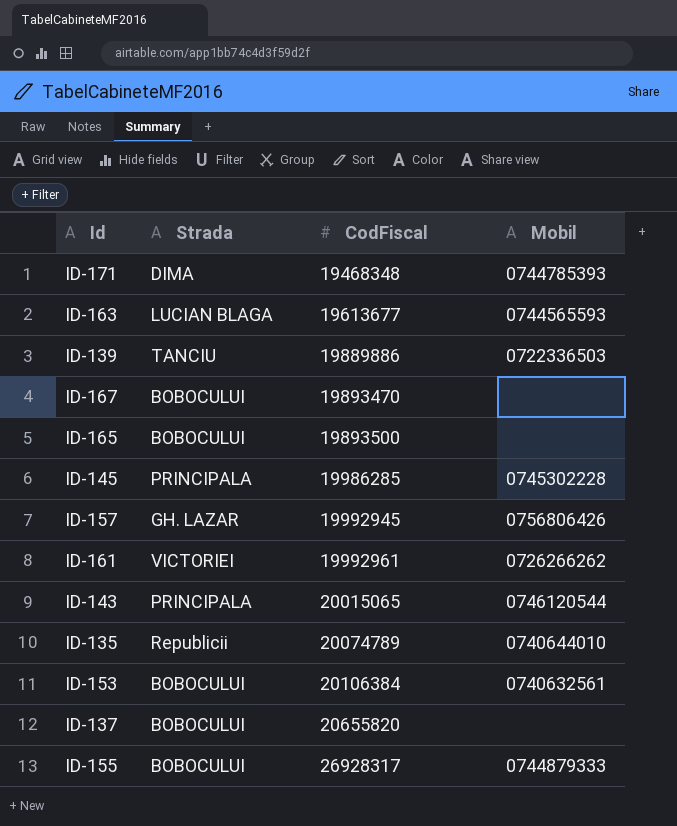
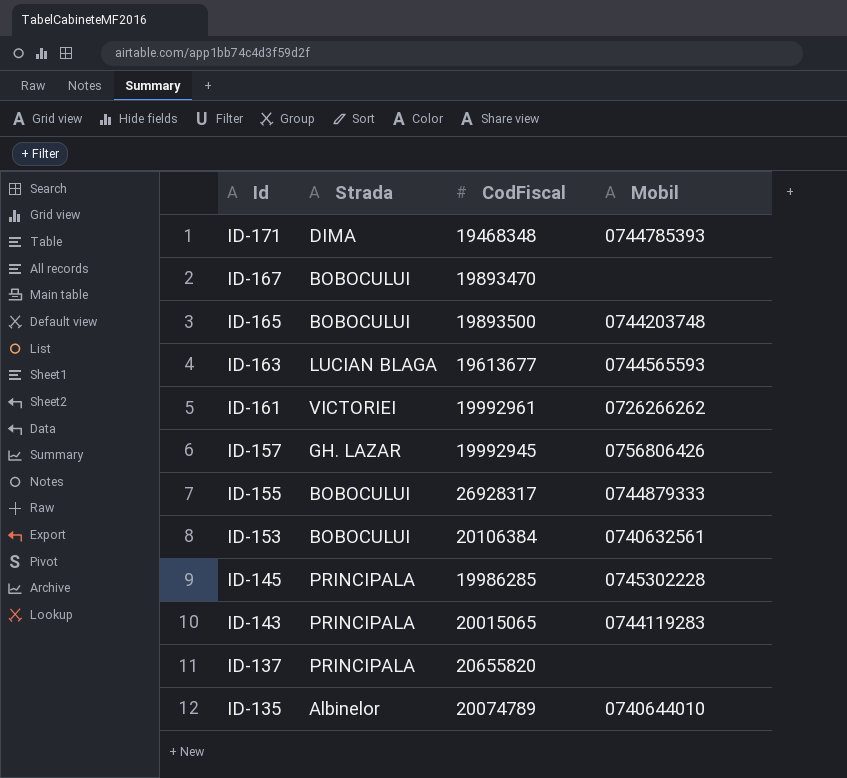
row order: CodFiscal ascending -> Id descending
row ID-139: TANCIU | 19889886 | 0722336503 -> none
ID-165 | Mobil: none -> 0744203748
ID-143 | Mobil: 0746120544 -> 0744119283
ID-137 | Strada: BOBOCULUI -> PRINCIPALA
ID-135 | Strada: Republicii -> Albinelor

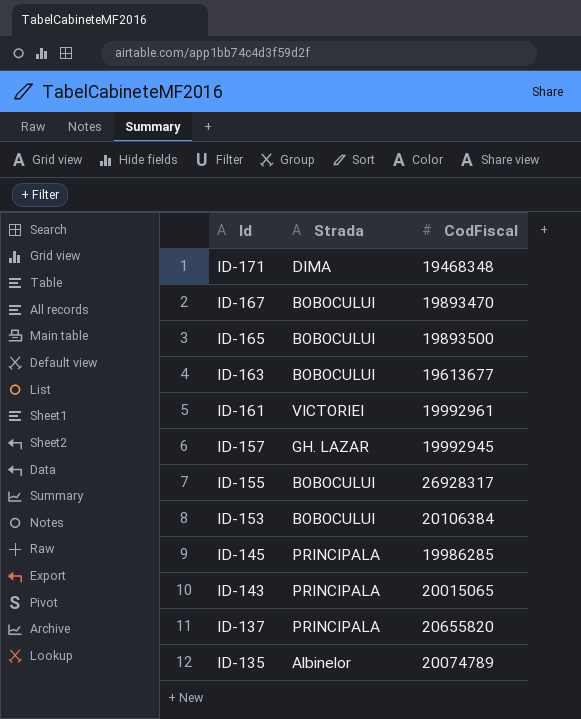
column Mobil | position: 4 -> none
ID-163 | Strada: LUCIAN BLAGA -> BOBOCULUI

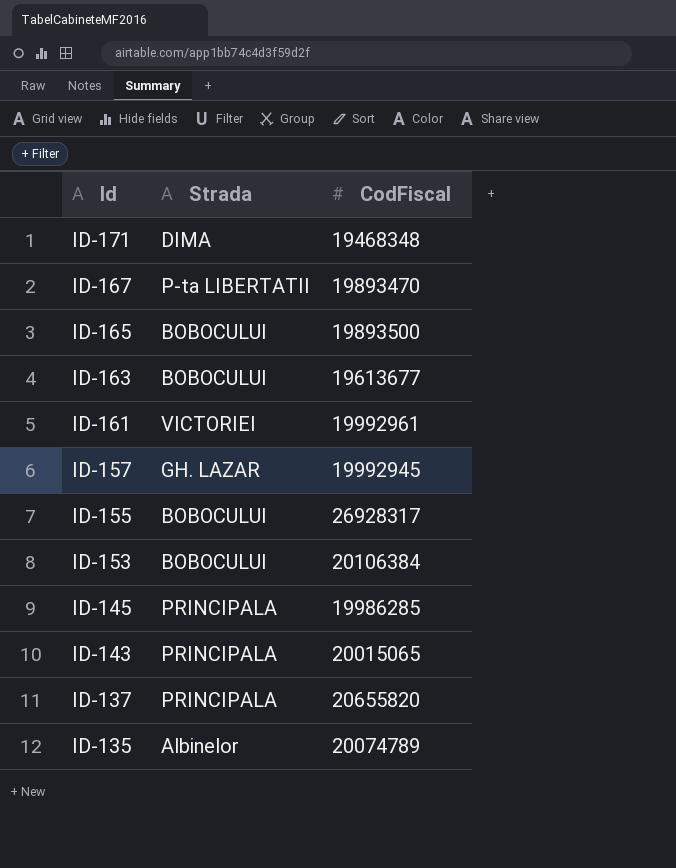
ID-167 | Strada: BOBOCULUI -> P-ta LIBERTATII

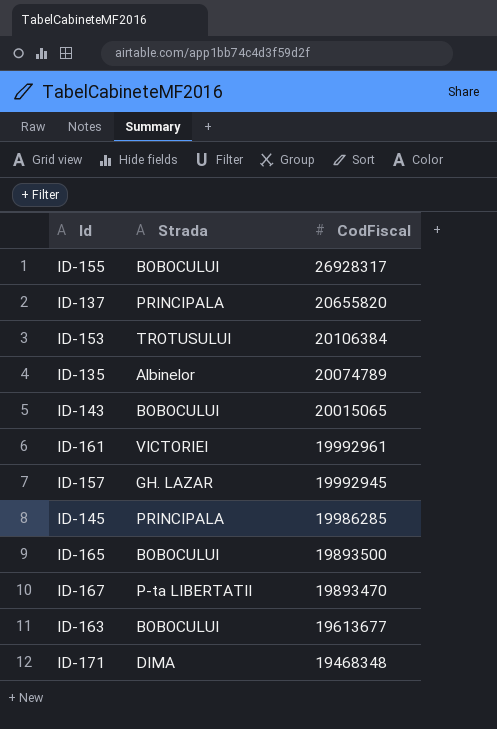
row order: Id descending -> CodFiscal descending
ID-153 | Strada: BOBOCULUI -> TROTUSULUI
ID-143 | Strada: PRINCIPALA -> BOBOCULUI

